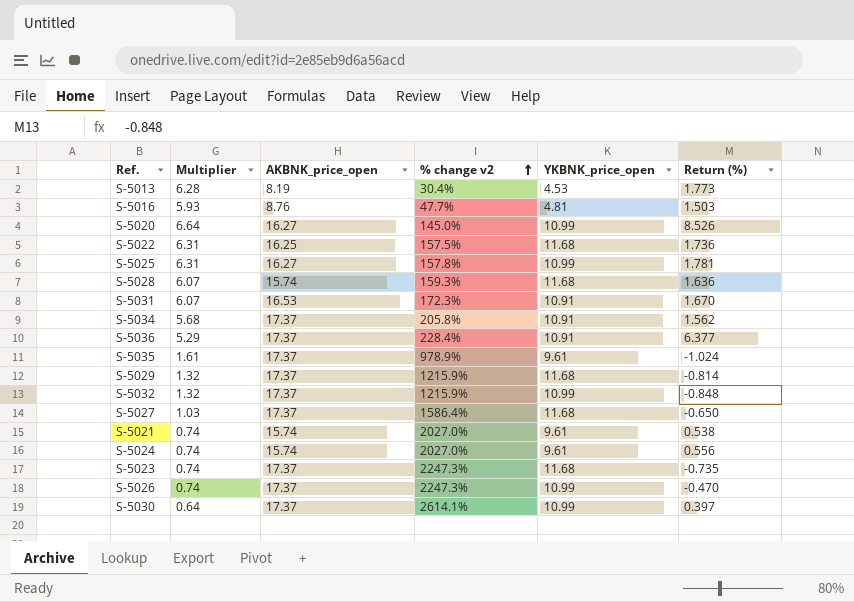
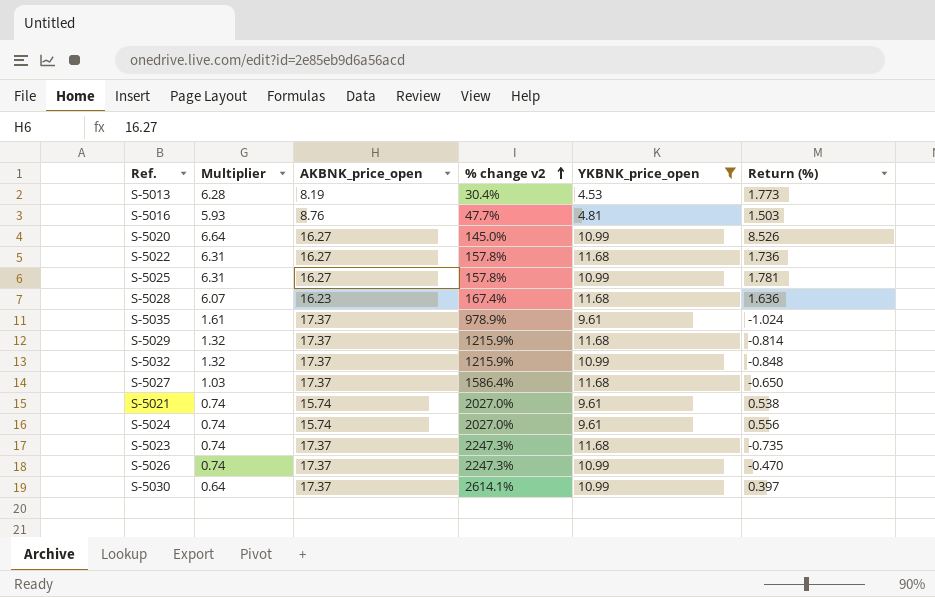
filter: none -> YKBNK_price_open != 10.91
S-5022 | AKBNK_price_open: 16.25 -> 16.27
S-5022 | % change v2: 157.5% -> 157.8%
S-5028 | AKBNK_price_open: 15.74 -> 16.23
S-5028 | % change v2: 159.3% -> 167.4%

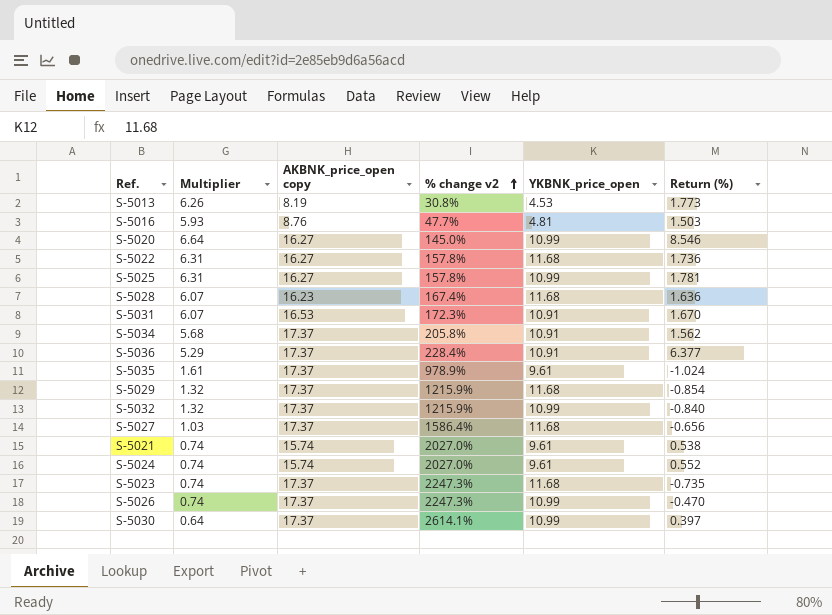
filter: YKBNK_price_open != 10.91 -> none
column name: AKBNK_price_open -> AKBNK_price_open copy
S-5013 | Multiplier: 6.28 -> 6.26
S-5013 | % change v2: 30.4% -> 30.8%
S-5020 | Return (%): 8.526 -> 8.546
S-5029 | Return (%): -0.814 -> -0.854
S-5032 | Return (%): -0.848 -> -0.840
S-5027 | Return (%): -0.650 -> -0.656
S-5024 | Return (%): 0.556 -> 0.552

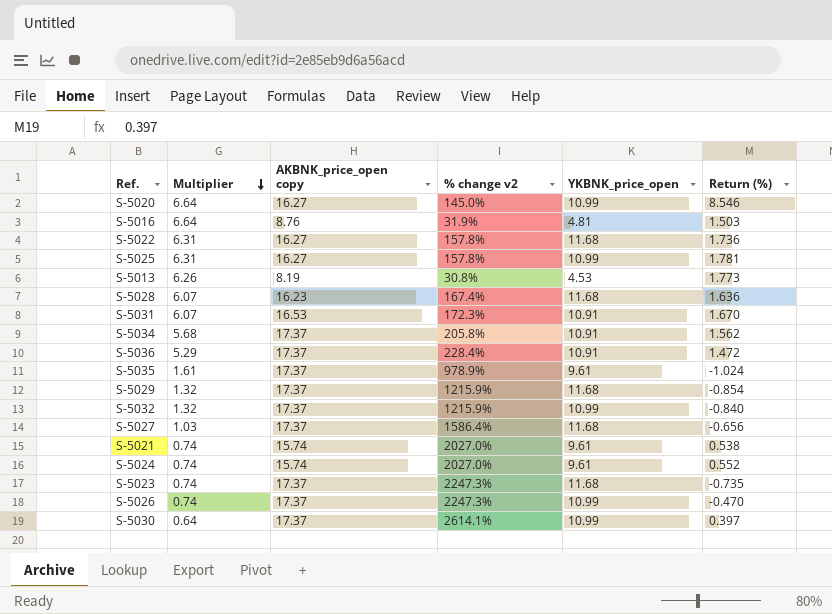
row order: % change v2 ascending -> Multiplier descending
S-5016 | Multiplier: 5.93 -> 6.64
S-5016 | % change v2: 47.7% -> 31.9%
S-5036 | Return (%): 6.377 -> 1.472

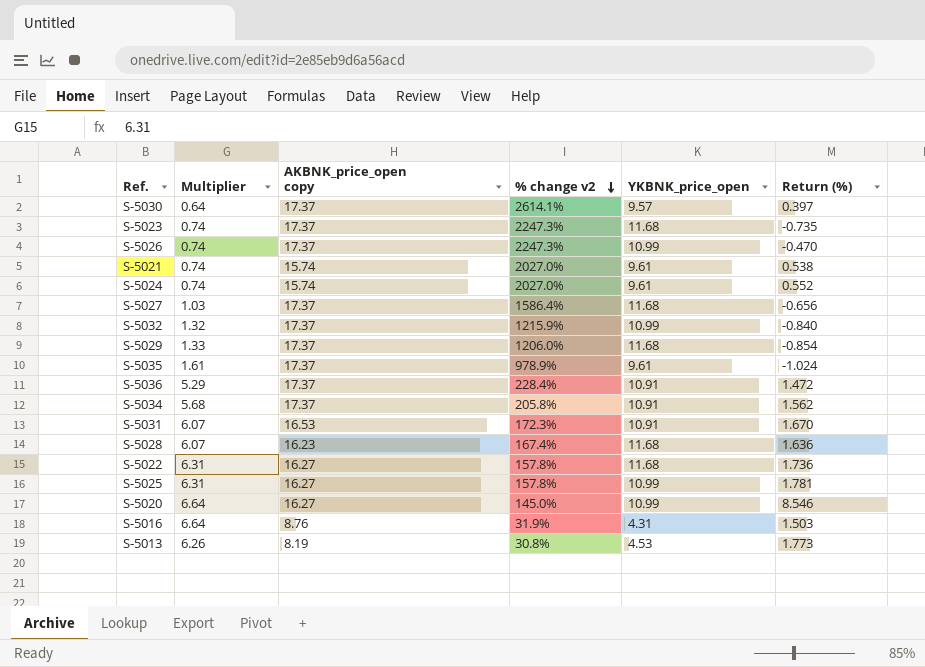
row order: Multiplier descending -> % change v2 descending
S-5030 | YKBNK_price_open: 10.99 -> 9.57
S-5029 | Multiplier: 1.32 -> 1.33
S-5029 | % change v2: 1215.9% -> 1206.0%
S-5016 | YKBNK_price_open: 4.81 -> 4.31

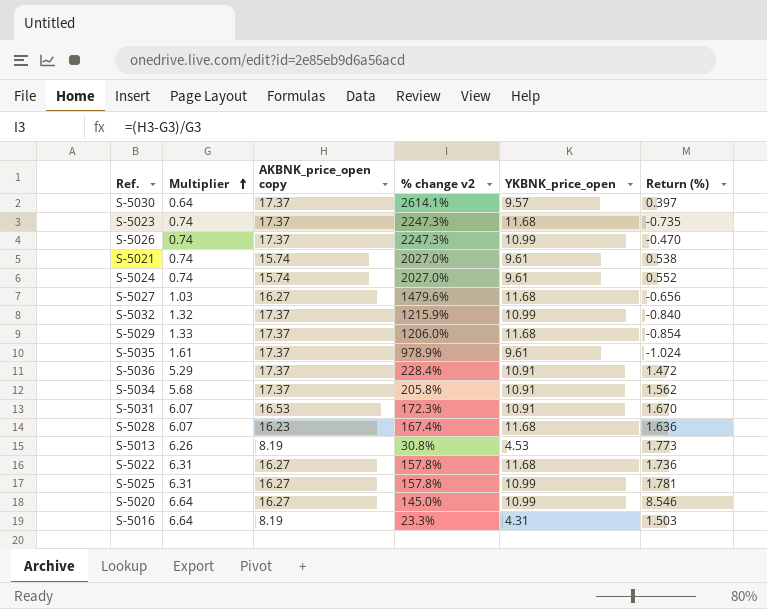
row order: % change v2 descending -> Multiplier ascending
S-5027 | AKBNK_price_open copy: 17.37 -> 16.27
S-5027 | % change v2: 1586.4% -> 1479.6%
S-5016 | AKBNK_price_open copy: 8.76 -> 8.19
S-5016 | % change v2: 31.9% -> 23.3%

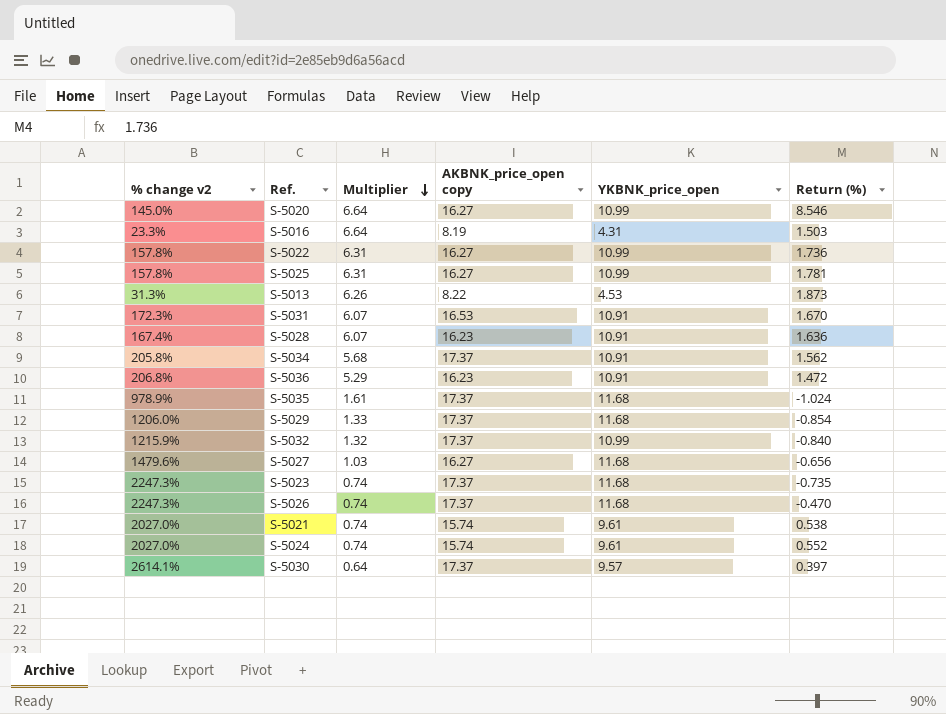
row order: Multiplier ascending -> Multiplier descending
column % change v2 | position: 4 -> 1
S-5022 | YKBNK_price_open: 11.68 -> 10.99
S-5013 | % change v2: 30.8% -> 31.3%
S-5013 | AKBNK_price_open copy: 8.19 -> 8.22
S-5013 | Return (%): 1.773 -> 1.873
S-5028 | YKBNK_price_open: 11.68 -> 10.91
S-5036 | % change v2: 228.4% -> 206.8%
S-5036 | AKBNK_price_open copy: 17.37 -> 16.23
S-5035 | YKBNK_price_open: 9.61 -> 11.68
S-5026 | YKBNK_price_open: 10.99 -> 11.68

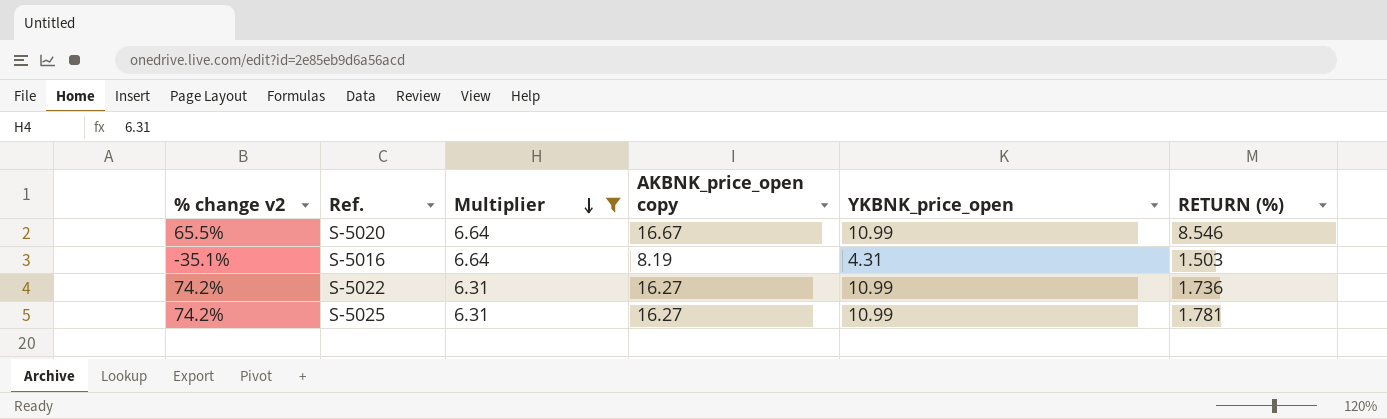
filter: none -> Multiplier >= 6.31
column % change v2 | formula: ([AKBNK_price_open copy] - [Multiplier]) / [Multiplier] -> ([YKBNK_price_open] - [Multiplier]) / [Multiplier]
column name: Return (%) -> RETURN (%)
S-5020 | AKBNK_price_open copy: 16.27 -> 16.67

